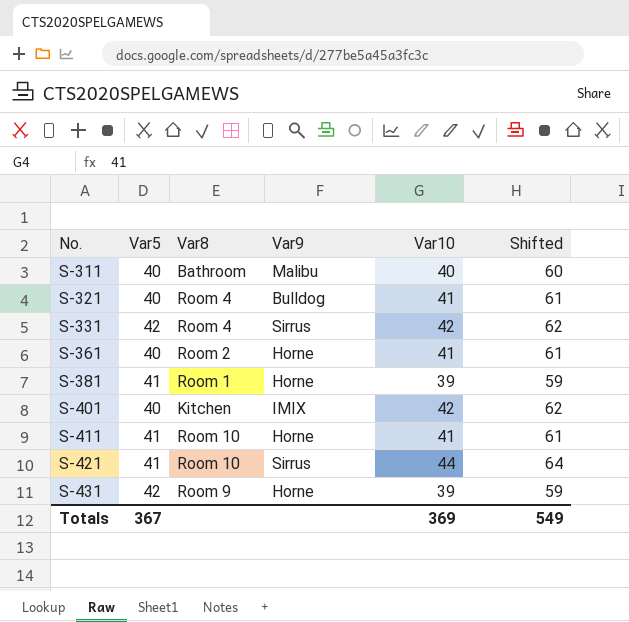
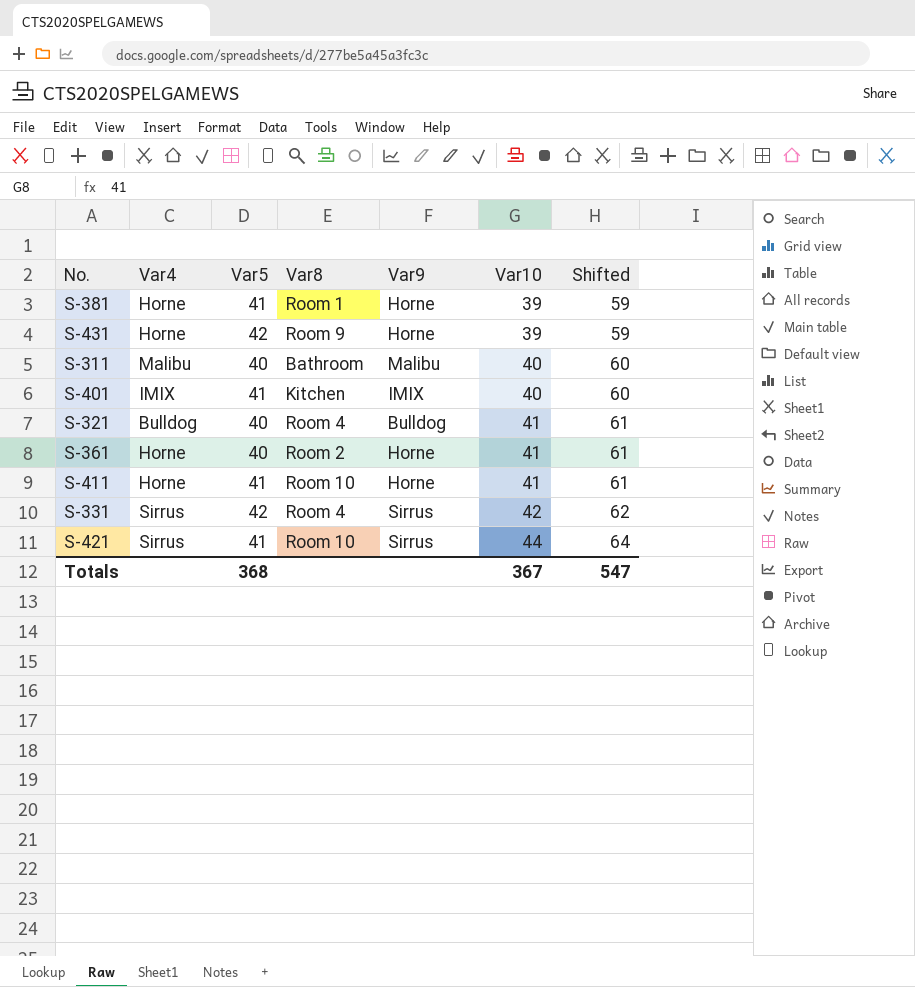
row order: No. ascending -> Var10 ascending
column Var4 | position: none -> 2
S-401 | Var5: 40 -> 41
S-401 | Var10: 42 -> 40
S-401 | Shifted: 62 -> 60
Totals | Var5: 367 -> 368
Totals | Var10: 369 -> 367
Totals | Shifted: 549 -> 547

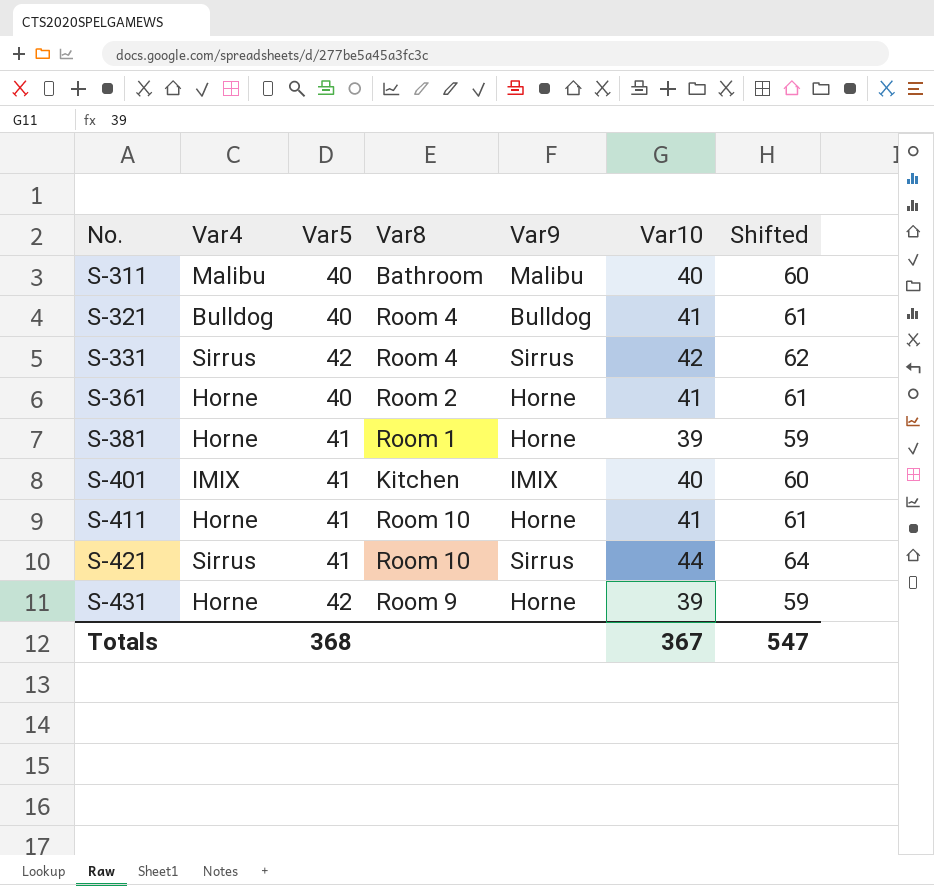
row order: Var10 ascending -> No. ascending

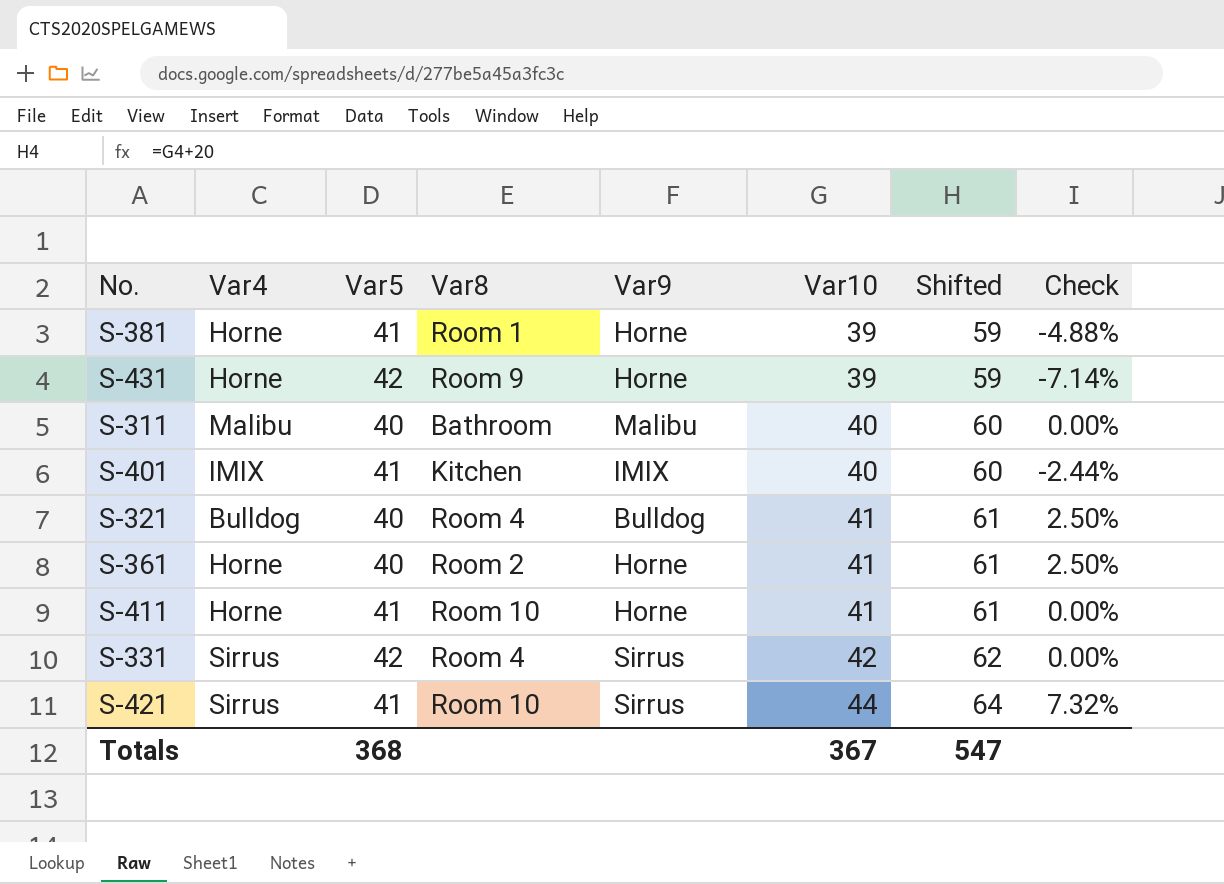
row order: No. ascending -> Var10 ascending
column Check | formula: none -> ([Var10] - [Var5]) / [Var5]

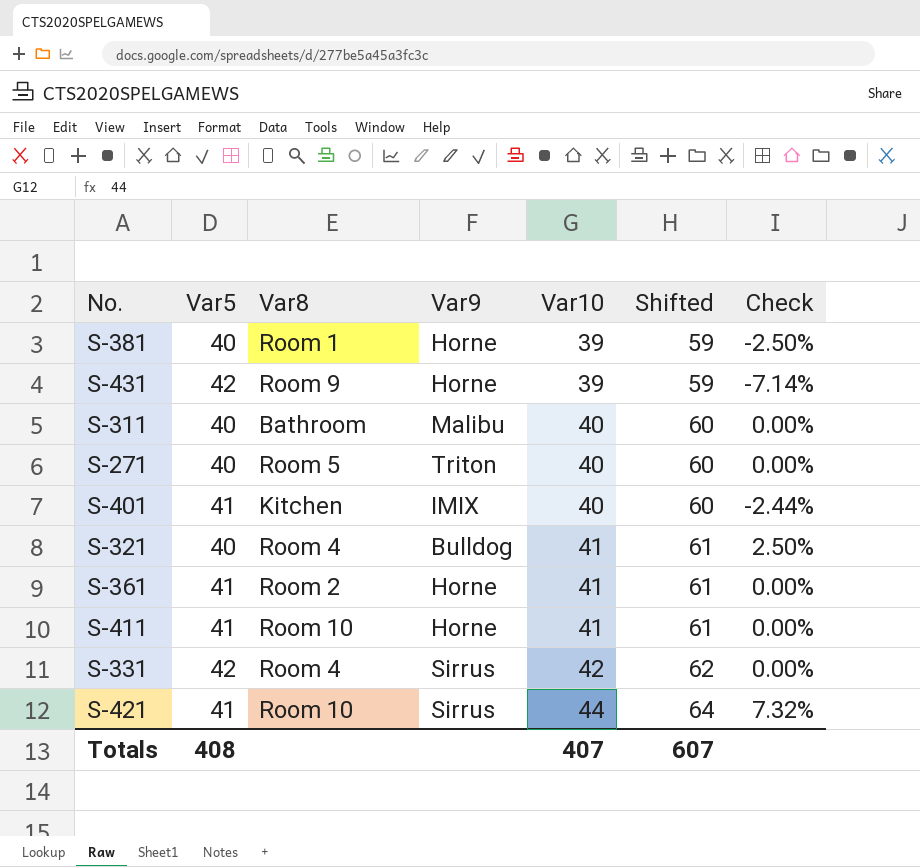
column Var4 | position: 2 -> none
S-381 | Var5: 41 -> 40
S-381 | Check: -4.88% -> -2.50%
row S-271: none -> 40 | Room 5 | Triton | 40 | 60 | 0.00%
S-361 | Var5: 40 -> 41
S-361 | Check: 2.50% -> 0.00%
Totals | Var5: 368 -> 408
Totals | Var10: 367 -> 407
Totals | Shifted: 547 -> 607

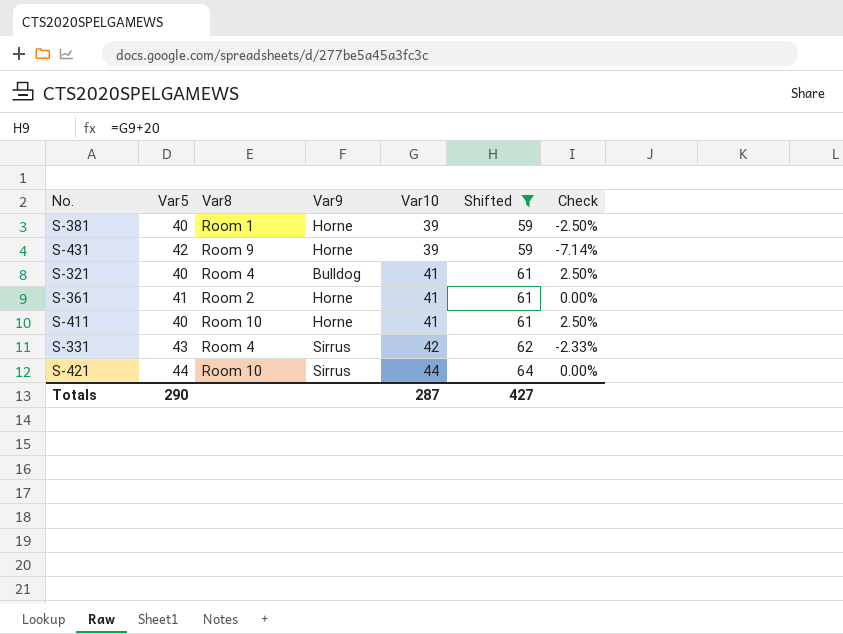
filter: none -> Shifted != 60
S-411 | Var5: 41 -> 40
S-411 | Check: 0.00% -> 2.50%
S-331 | Var5: 42 -> 43
S-331 | Check: 0.00% -> -2.33%
S-421 | Var5: 41 -> 44
S-421 | Check: 7.32% -> 0.00%
Totals | Var5: 408 -> 290
Totals | Var10: 407 -> 287
Totals | Shifted: 607 -> 427

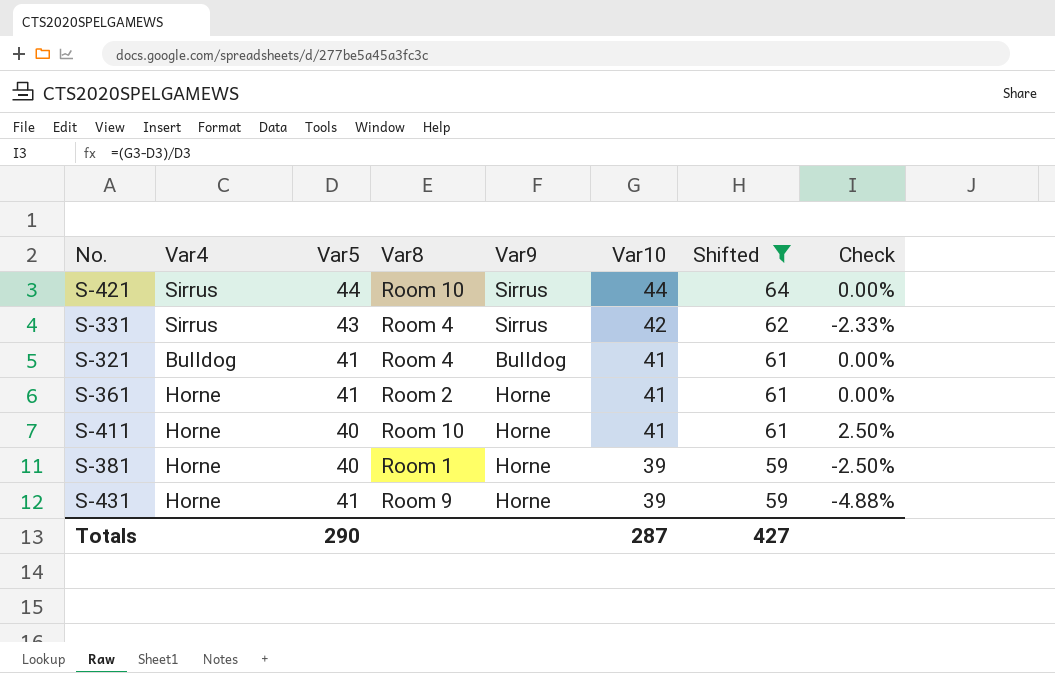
row order: Var10 ascending -> Var10 descending
column Var4 | position: none -> 2
S-321 | Var5: 40 -> 41
S-321 | Check: 2.50% -> 0.00%
S-431 | Var5: 42 -> 41
S-431 | Check: -7.14% -> -4.88%

